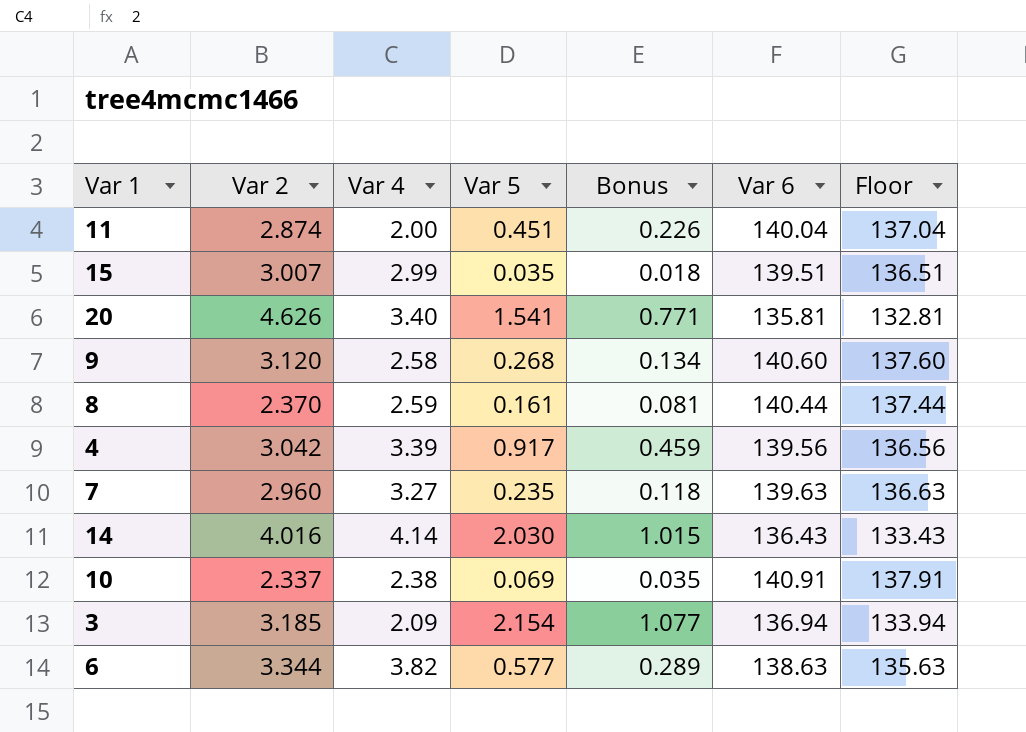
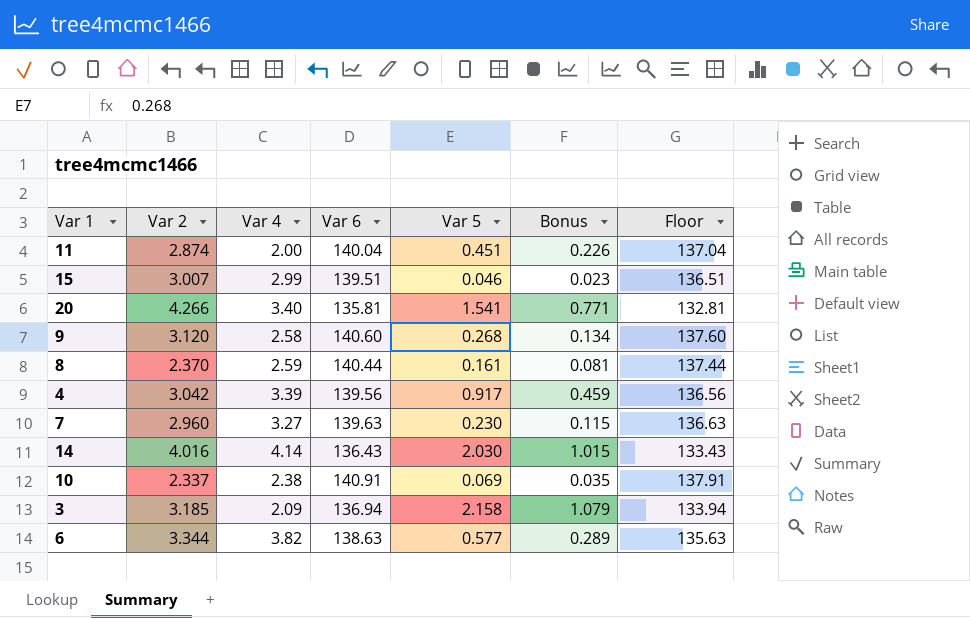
column Var 6 | position: 6 -> 4
15 | Var 5: 0.035 -> 0.046
15 | Bonus: 0.018 -> 0.023
20 | Var 2: 4.626 -> 4.266
7 | Var 5: 0.235 -> 0.230
7 | Bonus: 0.118 -> 0.115
3 | Var 5: 2.154 -> 2.158
3 | Bonus: 1.077 -> 1.079

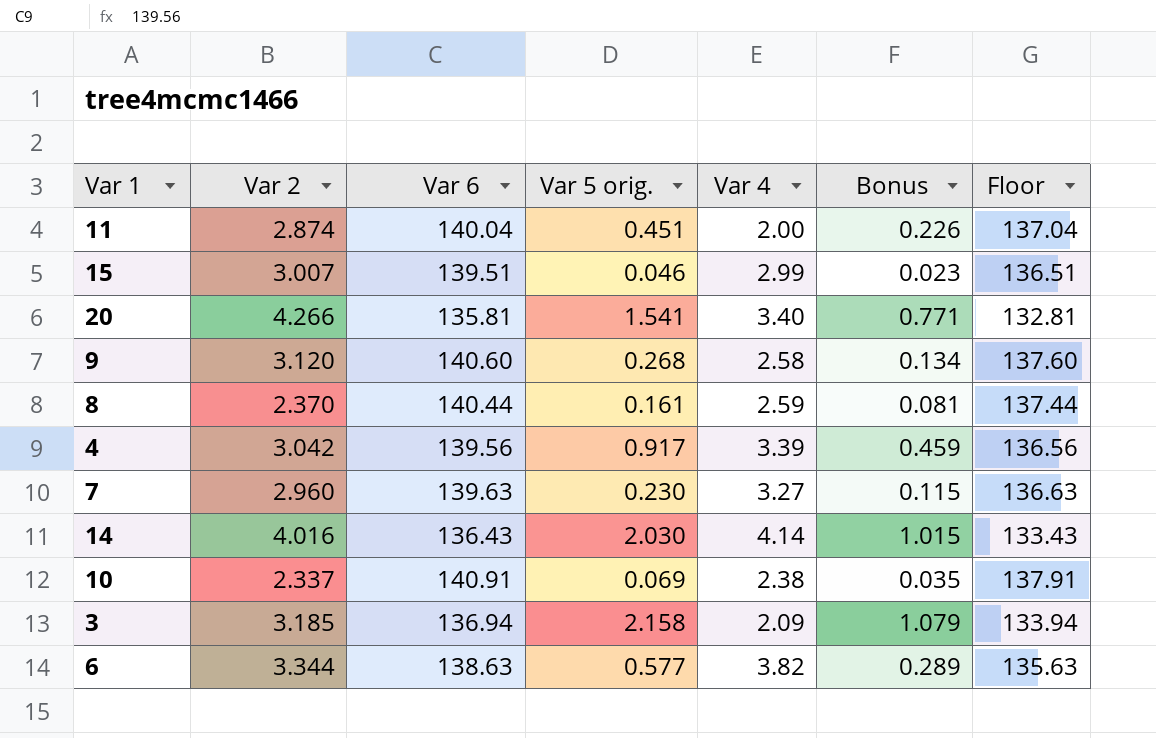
column name: Var 5 -> Var 5 orig.
column Var 4 | position: 3 -> 5

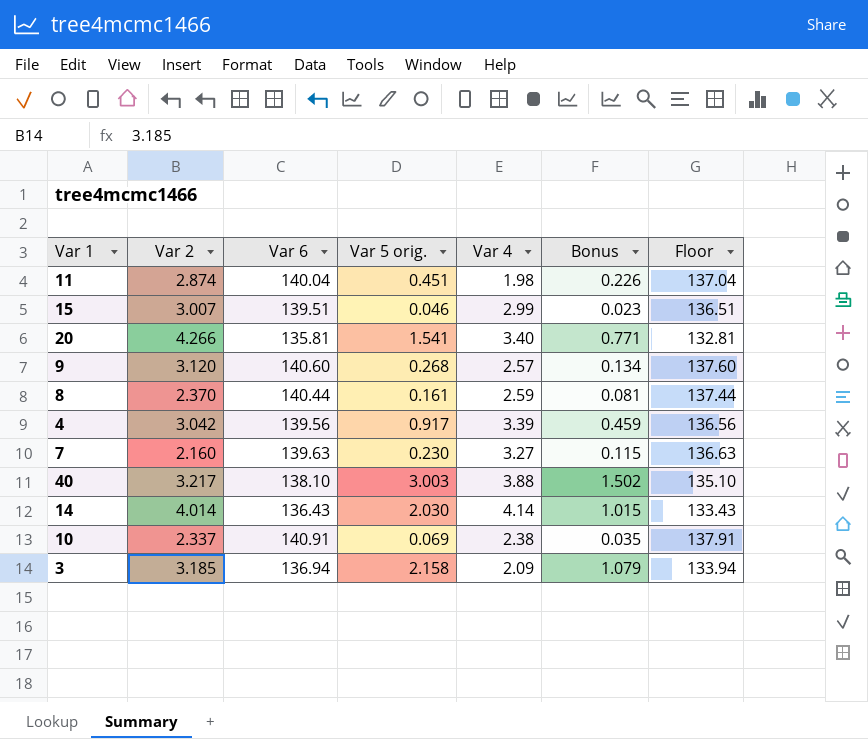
row 6: 3.344 | 138.63 | 0.577 | 3.82 | 0.289 | 135.63 -> none
11 | Var 4: 2.00 -> 1.98
9 | Var 4: 2.58 -> 2.57
7 | Var 2: 2.960 -> 2.160
row 40: none -> 3.217 | 138.10 | 3.003 | 3.88 | 1.502 | 135.10
14 | Var 2: 4.016 -> 4.014

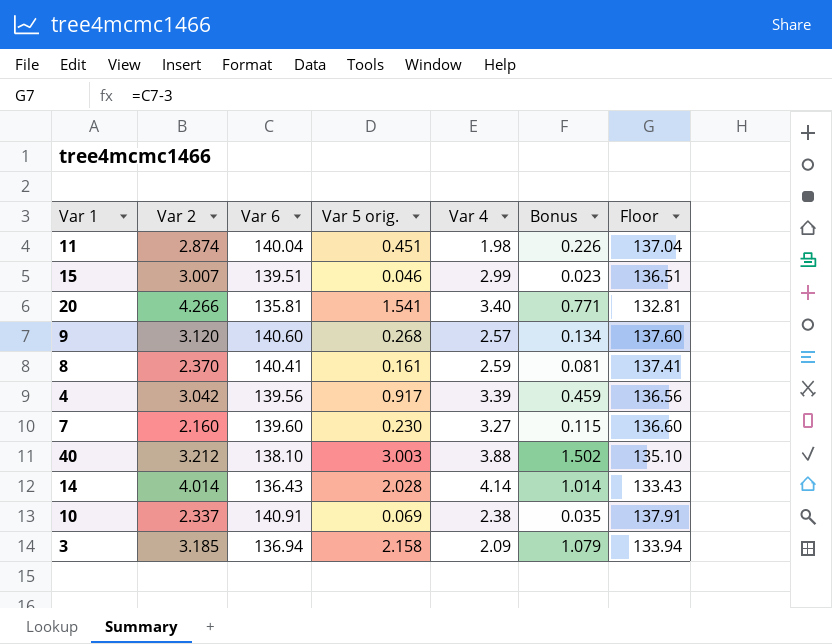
8 | Var 6: 140.44 -> 140.41
8 | Floor: 137.44 -> 137.41
7 | Var 6: 139.63 -> 139.60
7 | Floor: 136.63 -> 136.60
40 | Var 2: 3.217 -> 3.212
14 | Var 5 orig.: 2.030 -> 2.028
14 | Bonus: 1.015 -> 1.014

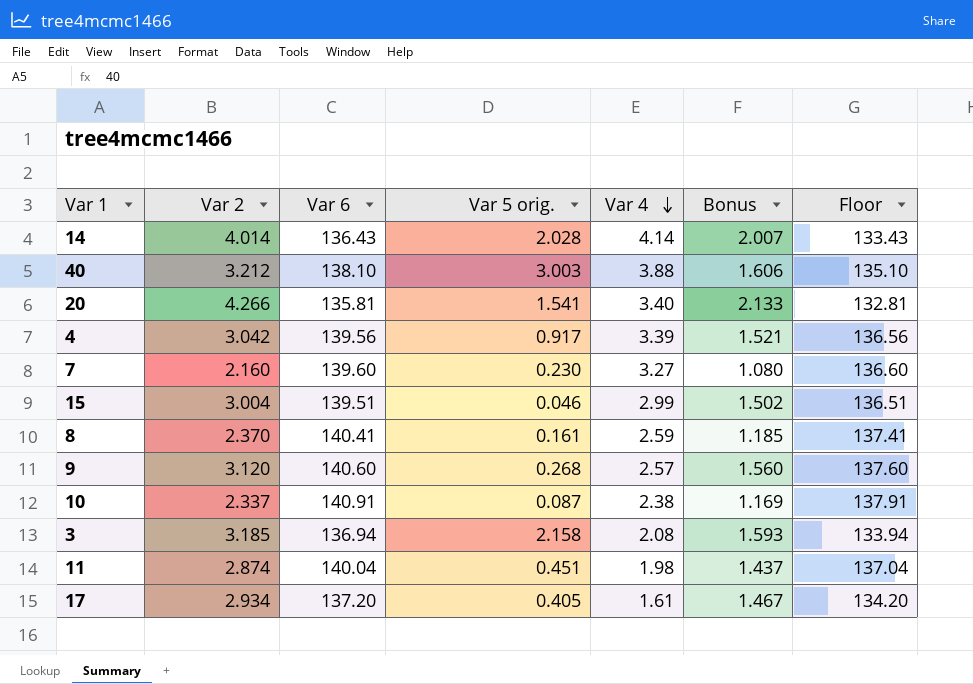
row order: none -> Var 4 descending
column Bonus | formula: [Var 5 orig.] * 0.5 -> [Var 2] * 0.5
15 | Var 2: 3.007 -> 3.004
10 | Var 5 orig.: 0.069 -> 0.087
3 | Var 4: 2.09 -> 2.08
row 17: none -> 2.934 | 137.20 | 0.405 | 1.61 | 1.467 | 134.20

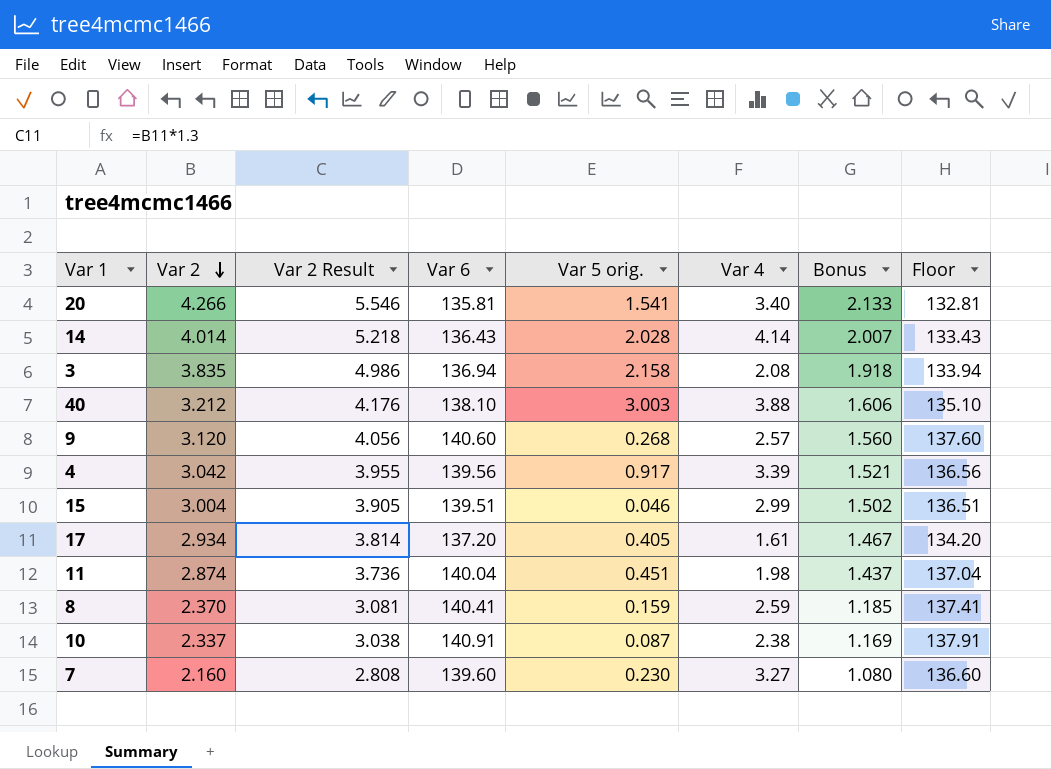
row order: Var 4 descending -> Var 2 descending
column Var 2 Result | formula: none -> [Var 2] * 1.3
3 | Var 2: 3.185 -> 3.835
3 | Bonus: 1.593 -> 1.918
8 | Var 5 orig.: 0.161 -> 0.159

